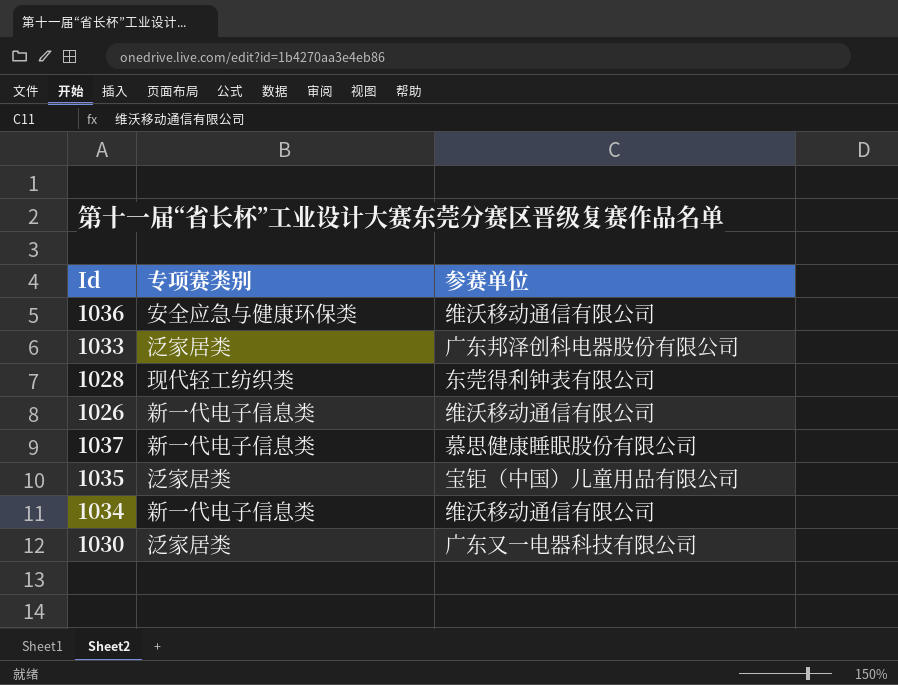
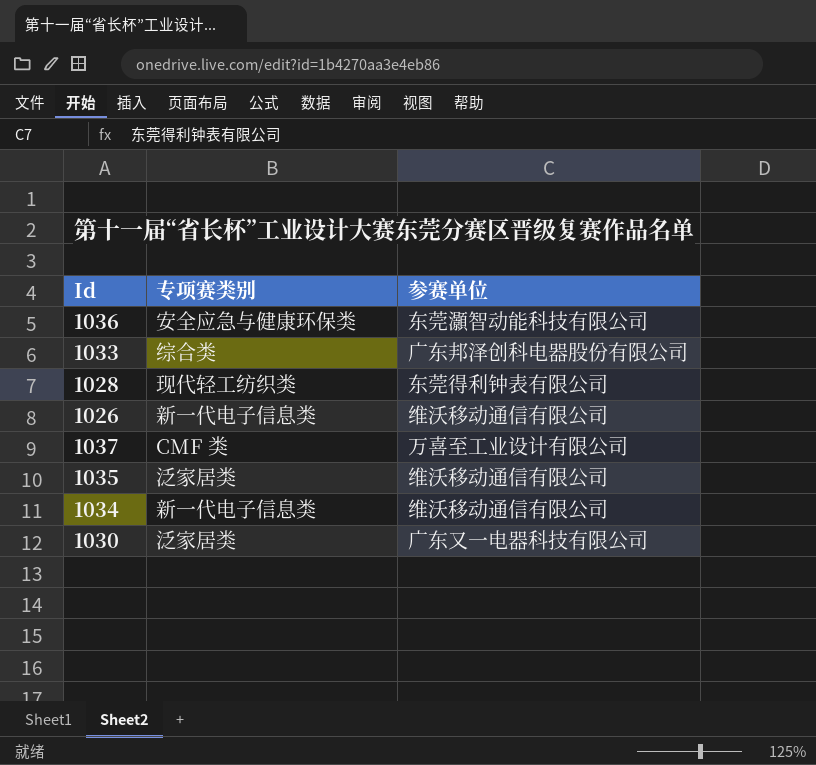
1036 | 参赛单位: 维沃移动通信有限公司 -> 东莞灝智动能科技有限公司
1033 | 专项赛类别: 泛家居类 -> 综合类
1037 | 专项赛类别: 新一代电子信息类 -> CMF 类
1037 | 参赛单位: 慕思健康睡眠股份有限公司 -> 万喜至工业设计有限公司
1035 | 参赛单位: 宝钜（中国）儿童用品有限公司 -> 维沃移动通信有限公司

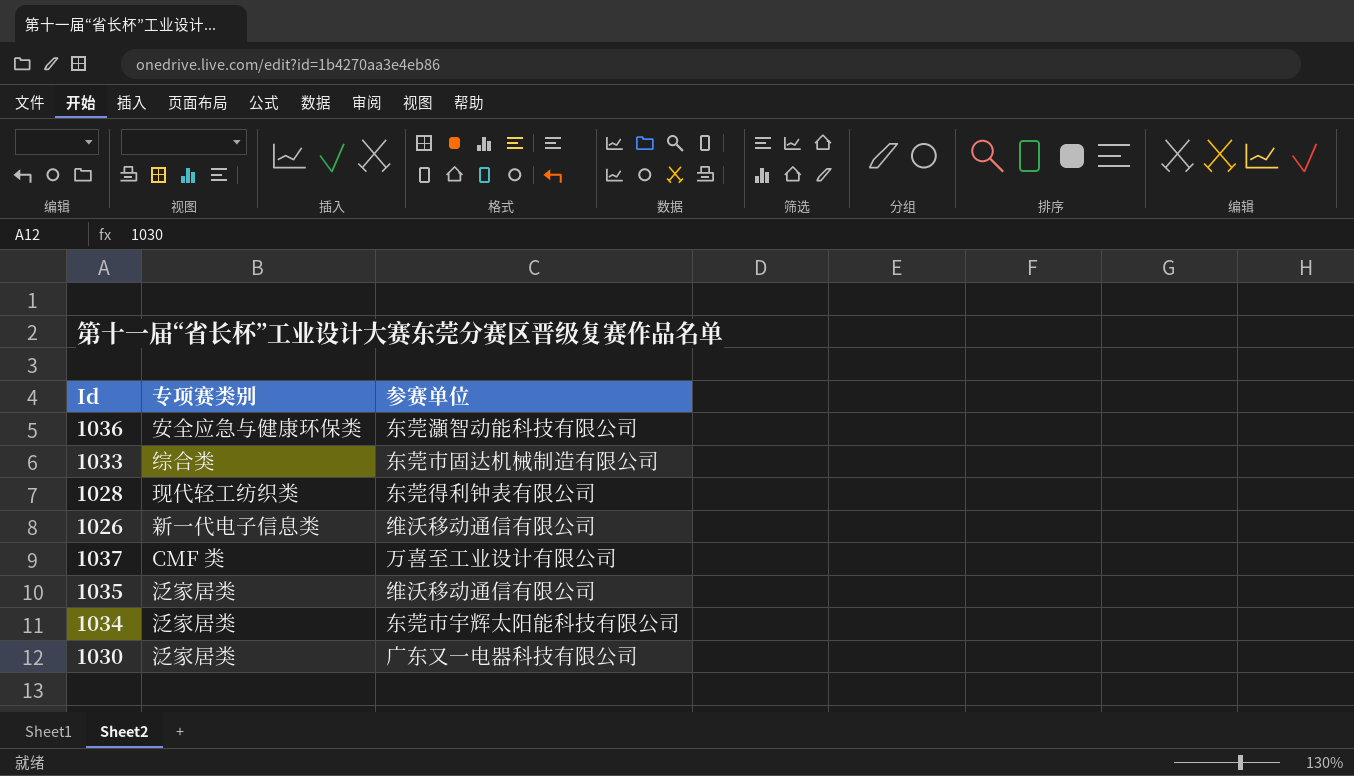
1033 | 参赛单位: 广东邦泽创科电器股份有限公司 -> 东莞市固达机械制造有限公司
1034 | 专项赛类别: 新一代电子信息类 -> 泛家居类
1034 | 参赛单位: 维沃移动通信有限公司 -> 东莞市宇辉太阳能科技有限公司

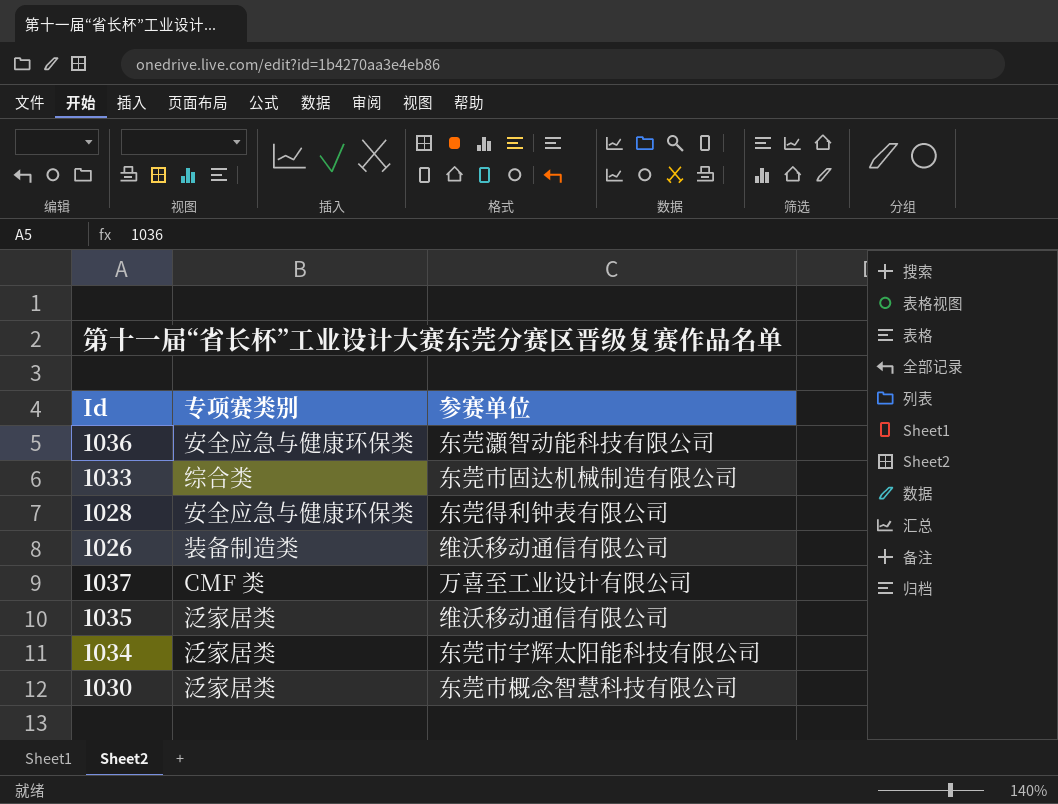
1028 | 专项赛类别: 现代轻工纺织类 -> 安全应急与健康环保类
1026 | 专项赛类别: 新一代电子信息类 -> 装备制造类
1030 | 参赛单位: 广东又一电器科技有限公司 -> 东莞市概念智慧科技有限公司

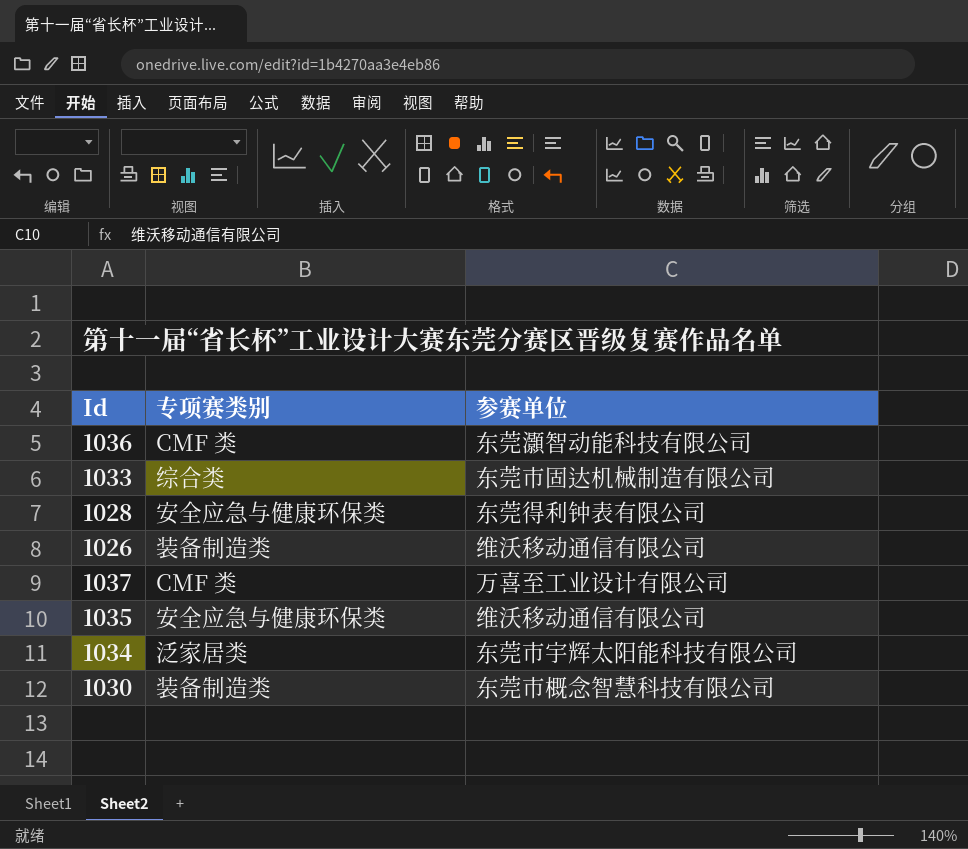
1036 | 专项赛类别: 安全应急与健康环保类 -> CMF 类
1035 | 专项赛类别: 泛家居类 -> 安全应急与健康环保类
1030 | 专项赛类别: 泛家居类 -> 装备制造类

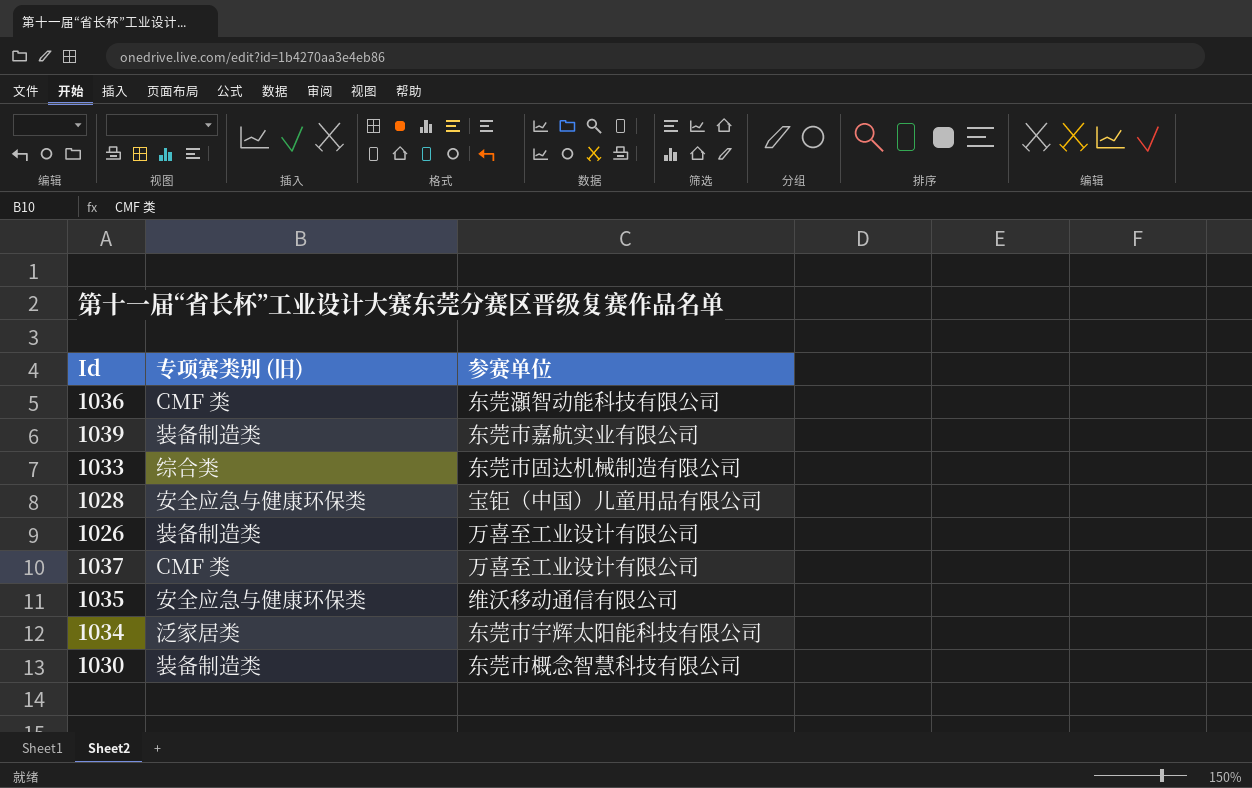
column name: 专项赛类别 -> 专项赛类别 (旧)
row 1039: none -> 装备制造类 | 东莞市嘉航实业有限公司
1028 | 参赛单位: 东莞得利钟表有限公司 -> 宝钜（中国）儿童用品有限公司
1026 | 参赛单位: 维沃移动通信有限公司 -> 万喜至工业设计有限公司

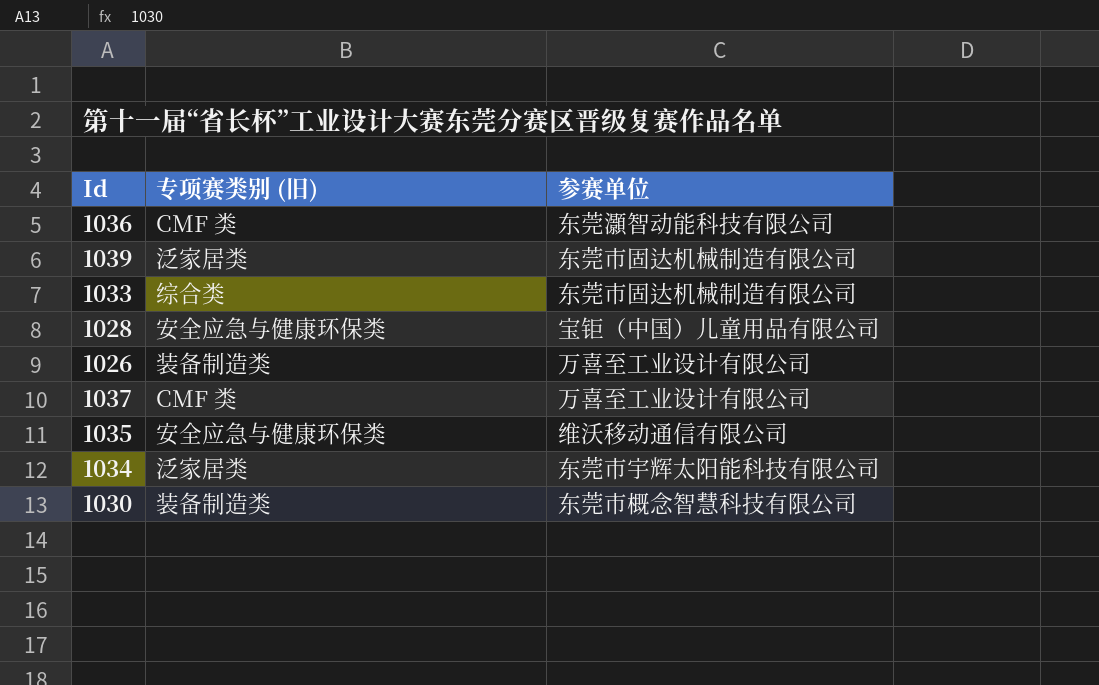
1039 | 专项赛类别 (旧): 装备制造类 -> 泛家居类
1039 | 参赛单位: 东莞市嘉航实业有限公司 -> 东莞市固达机械制造有限公司

